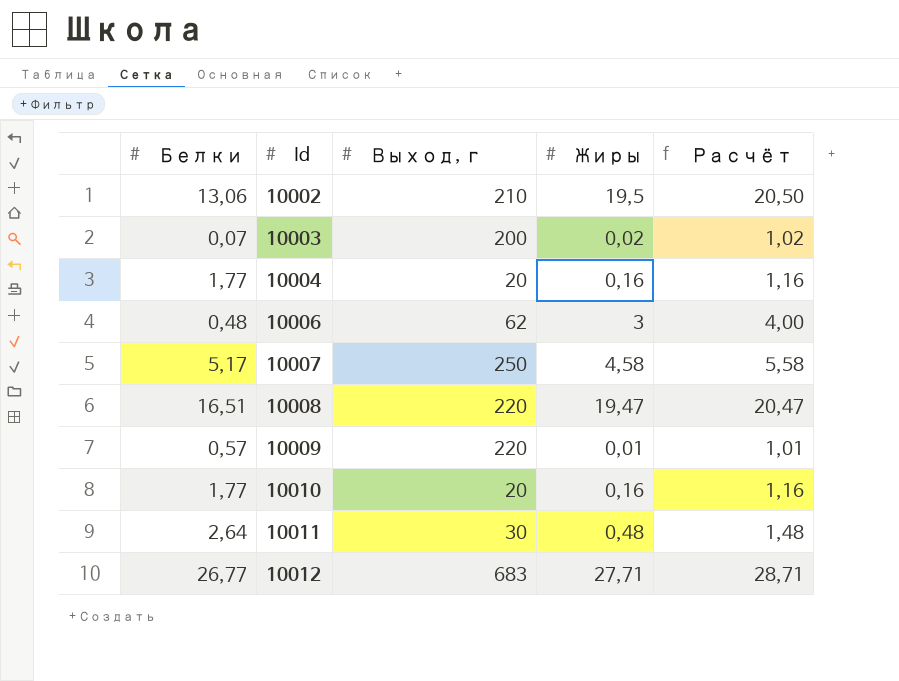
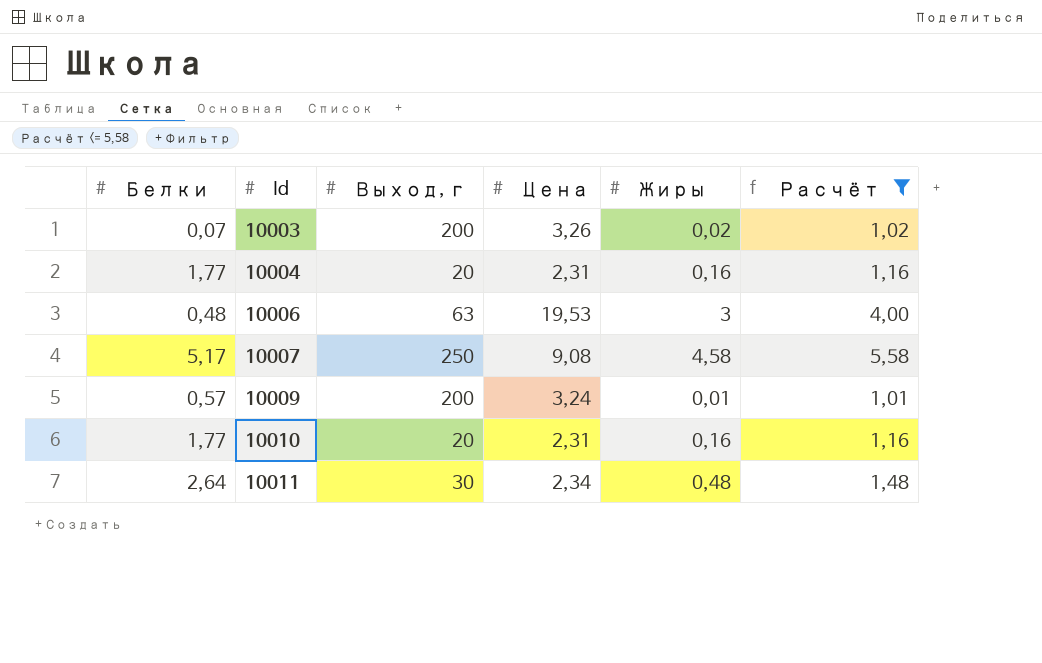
filter: none -> Расчёт <= 5,58
column Цена | position: none -> 4
10006 | Выход, г: 62 -> 63
10009 | Выход, г: 220 -> 200

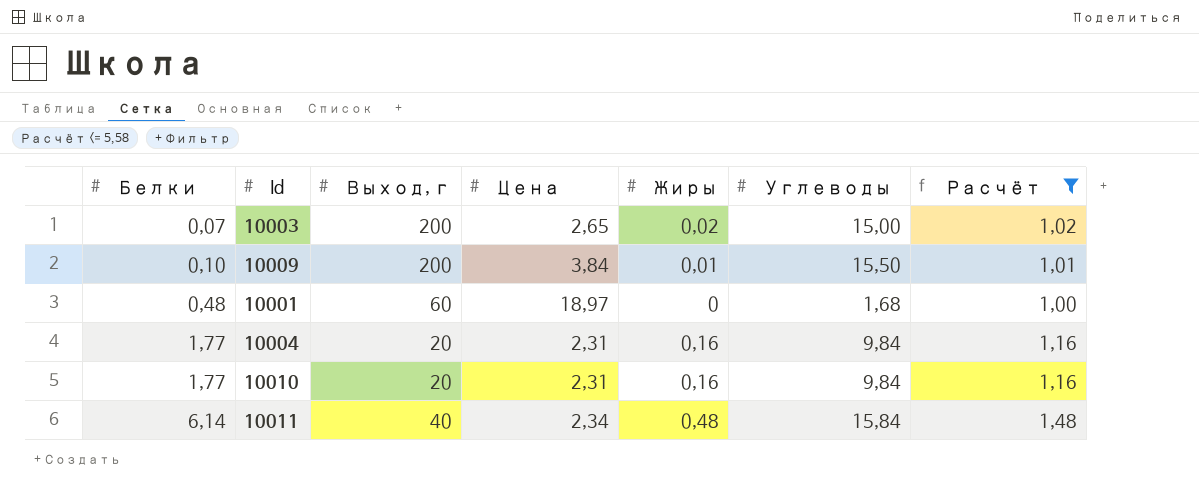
row order: Id ascending -> Белки ascending
column Углеводы | position: none -> 6
row 10006: 0,48 | 63 | 19,53 | 3 | 4,00 -> none
row 10007: 5,17 | 250 | 9,08 | 4,58 | 5,58 -> none
10003 | Цена: 3,26 -> 2,65
10009 | Белки: 0,57 -> 0,10
10009 | Цена: 3,24 -> 3,84
row 10001: none -> 0,48 | 60 | 18,97 | 0 | 1,68 | 1,00
10011 | Белки: 2,64 -> 6,14
10011 | Выход, г: 30 -> 40

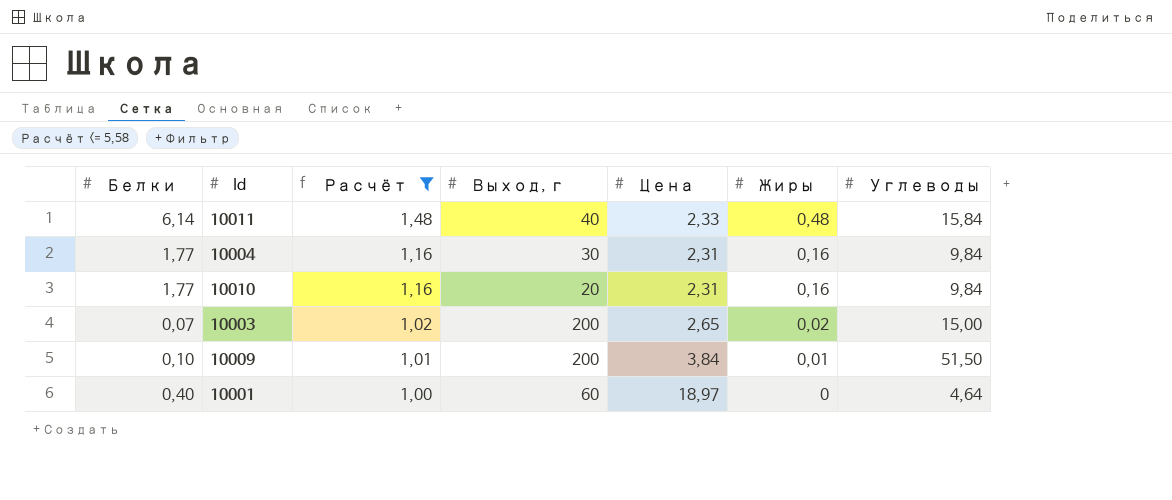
row order: Белки ascending -> Расчёт descending
column Расчёт | position: 7 -> 3
10011 | Цена: 2,34 -> 2,33
10004 | Выход, г: 20 -> 30
10009 | Углеводы: 15,50 -> 51,50
10001 | Белки: 0,48 -> 0,40
10001 | Углеводы: 1,68 -> 4,64

